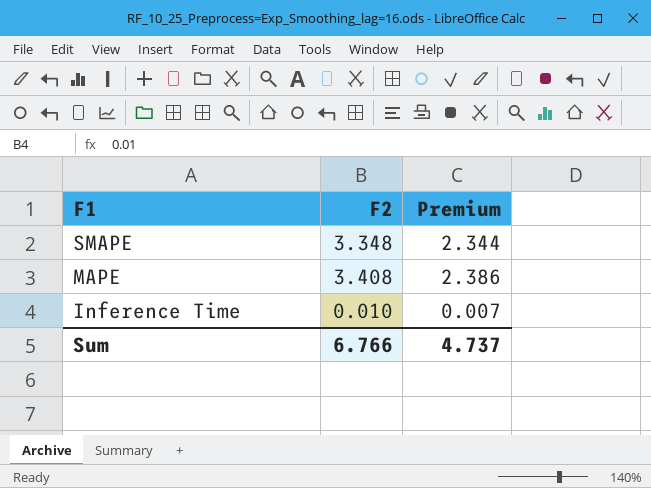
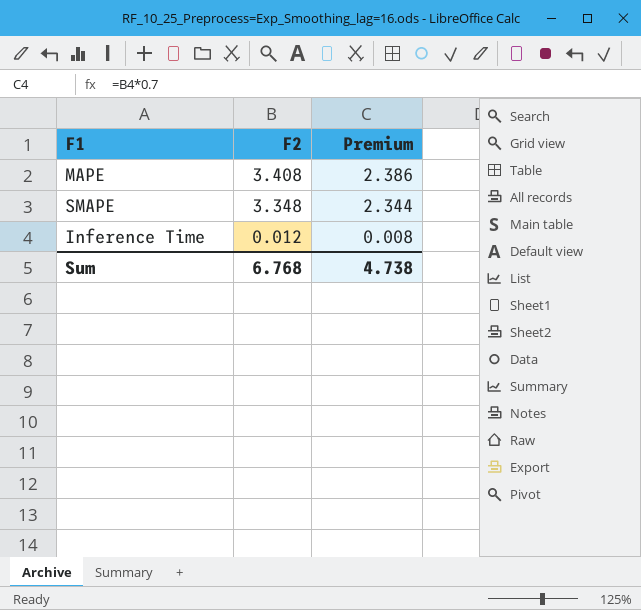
row order: F1 descending -> F2 descending
Inference Time | F2: 0.010 -> 0.012
Inference Time | Premium: 0.007 -> 0.008
Sum | F2: 6.766 -> 6.768
Sum | Premium: 4.737 -> 4.738

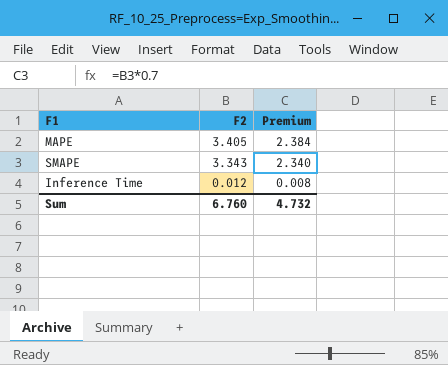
MAPE | F2: 3.408 -> 3.405
MAPE | Premium: 2.386 -> 2.384
SMAPE | F2: 3.348 -> 3.343
SMAPE | Premium: 2.344 -> 2.340
Sum | F2: 6.768 -> 6.760
Sum | Premium: 4.738 -> 4.732

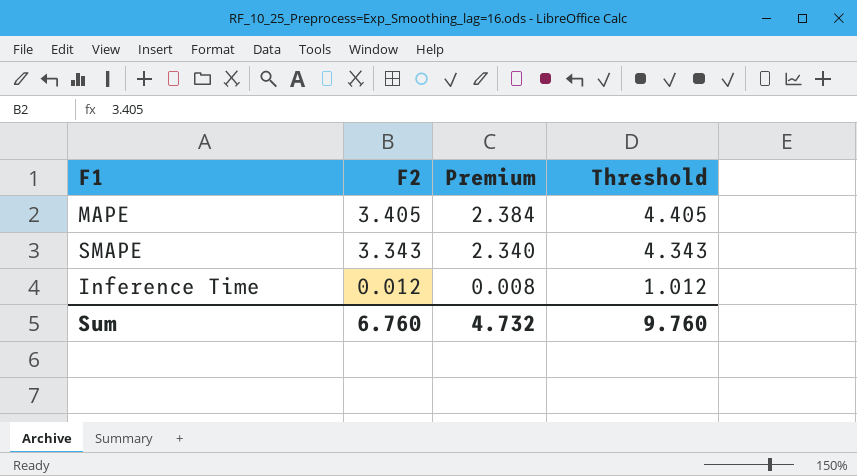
column Threshold | formula: none -> [F2] + 1

